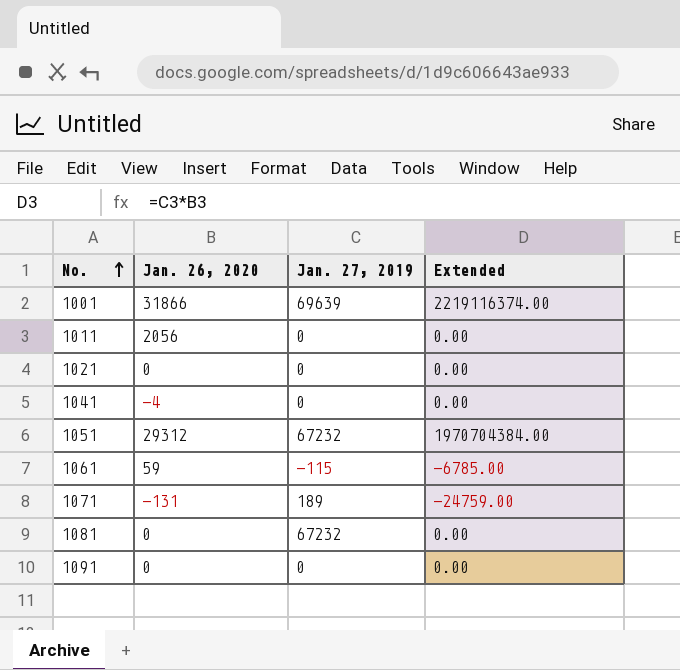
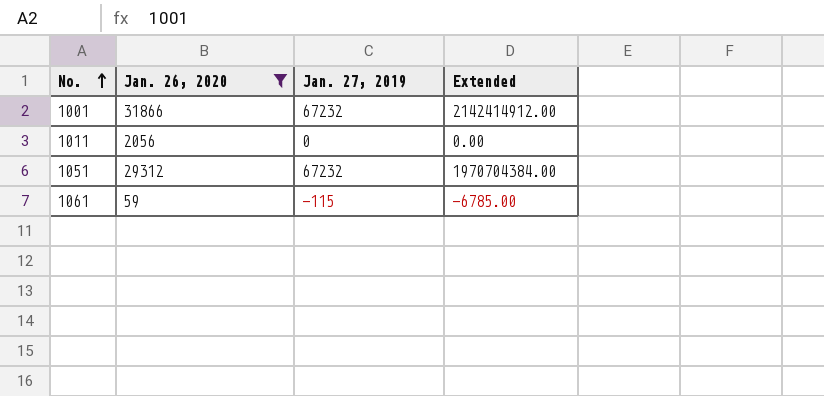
filter: none -> Jan. 26, 2020 >= 59
1001 | Jan. 27, 2019: 69639 -> 67232
1001 | Extended: 2219116374.00 -> 2142414912.00

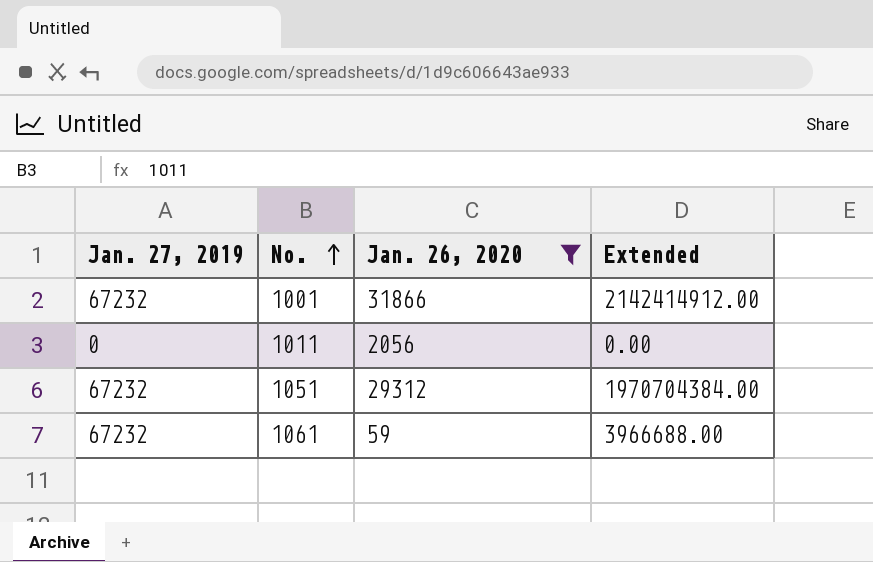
column Jan. 27, 2019 | position: 3 -> 1
1061 | Jan. 27, 2019: -115 -> 67232
1061 | Extended: -6785.00 -> 3966688.00

